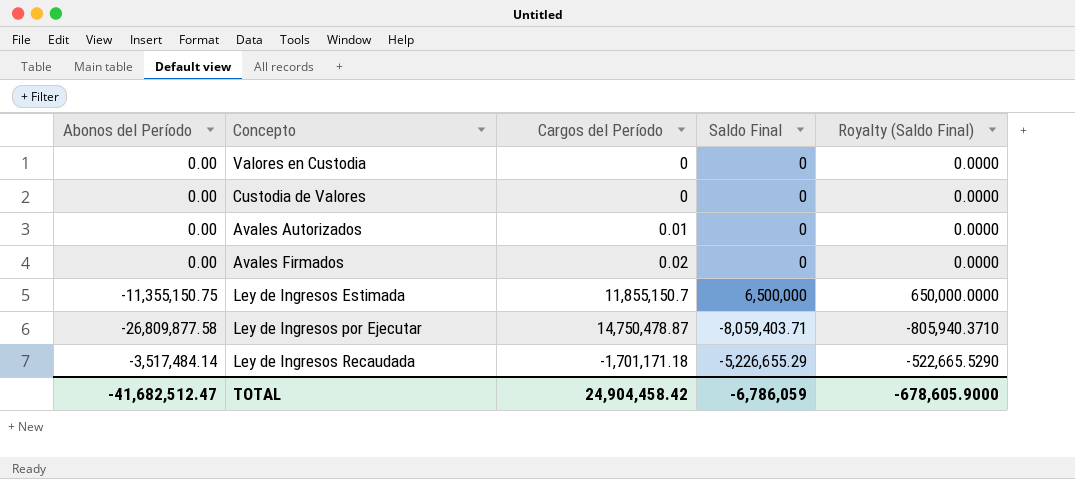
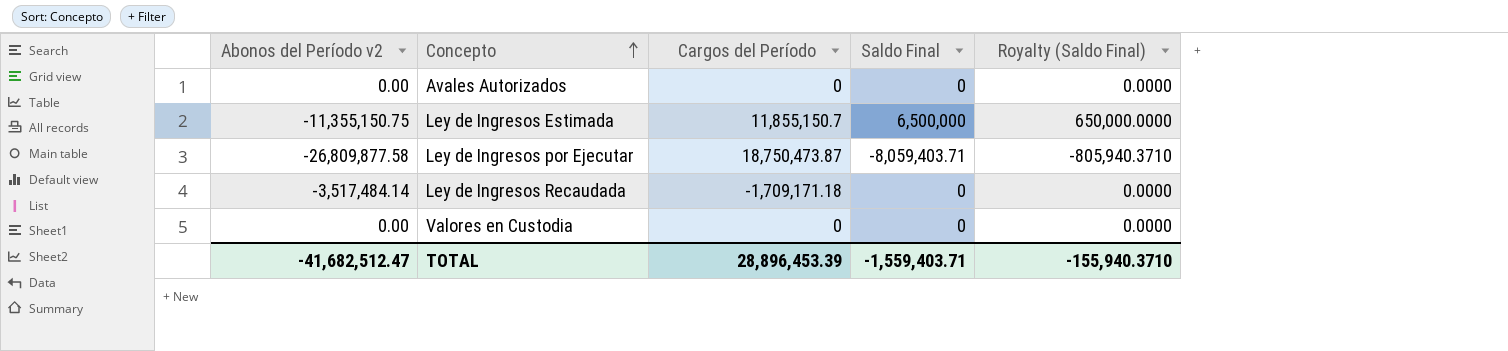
row order: none -> Concepto ascending
column name: Abonos del Período -> Abonos del Período v2
row Custodia de Valores: 0.00 | 0 | 0 | 0.0000 -> none
row Avales Firmados: 0.00 | 0.02 | 0 | 0.0000 -> none
Avales Autorizados | Cargos del Período: 0.01 -> 0
Ley de Ingresos por Ejecutar | Cargos del Período: 14,750,478.87 -> 18,750,473.87
Ley de Ingresos Recaudada | Cargos del Período: -1,701,171.18 -> -1,709,171.18
Ley de Ingresos Recaudada | Saldo Final: -5,226,655.29 -> 0
Ley de Ingresos Recaudada | Royalty (Saldo Final): -522,665.5290 -> 0.0000
TOTAL | Cargos del Período: 24,904,458.42 -> 28,896,453.39
TOTAL | Saldo Final: -6,786,059 -> -1,559,403.71
TOTAL | Royalty (Saldo Final): -678,605.9000 -> -155,940.3710

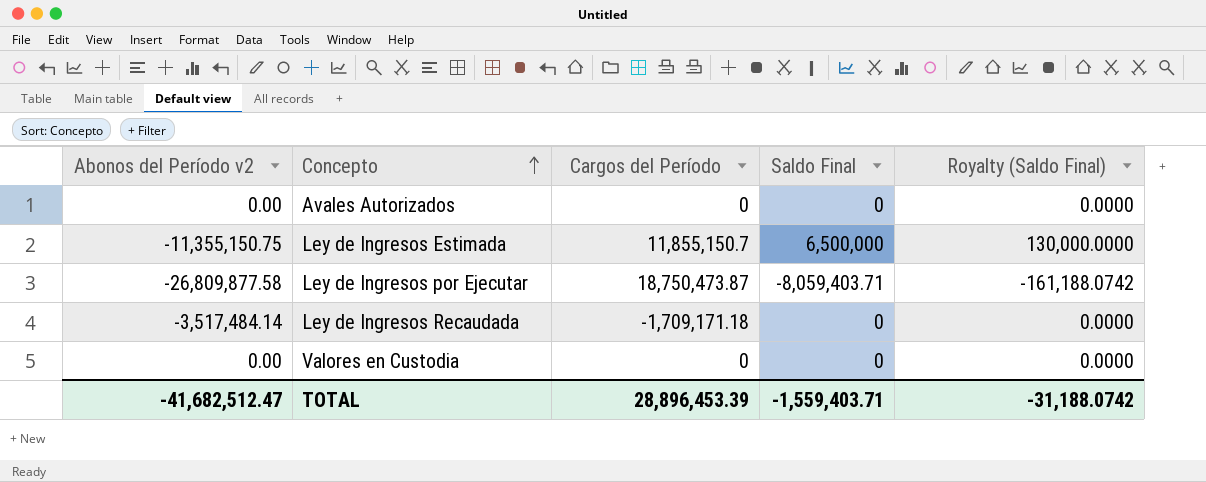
column Royalty (Saldo Final) | formula: [Saldo Final] * 0.1 -> [Saldo Final] * 0.02
TOTAL | Royalty (Saldo Final): -155,940.3710 -> -31,188.0742

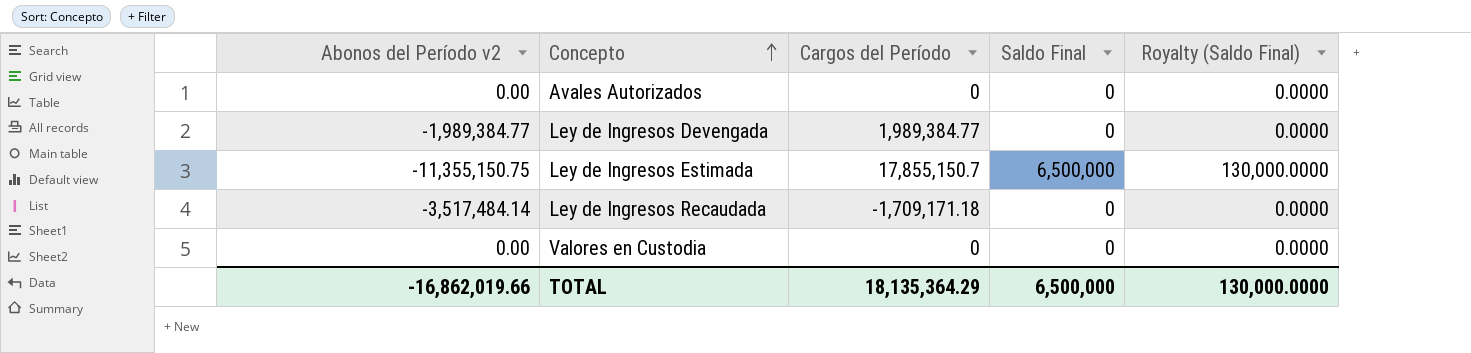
row Ley de Ingresos por Ejecutar: -26,809,877.58 | 18,750,473.87 | -8,059,403.71 | -161,188.0742 -> none
row Ley de Ingresos Devengada: none -> -1,989,384.77 | 1,989,384.77 | 0 | 0.0000
Ley de Ingresos Estimada | Cargos del Período: 11,855,150.7 -> 17,855,150.7
TOTAL | Abonos del Período v2: -41,682,512.47 -> -16,862,019.66
TOTAL | Cargos del Período: 28,896,453.39 -> 18,135,364.29
TOTAL | Saldo Final: -1,559,403.71 -> 6,500,000
TOTAL | Royalty (Saldo Final): -31,188.0742 -> 130,000.0000

